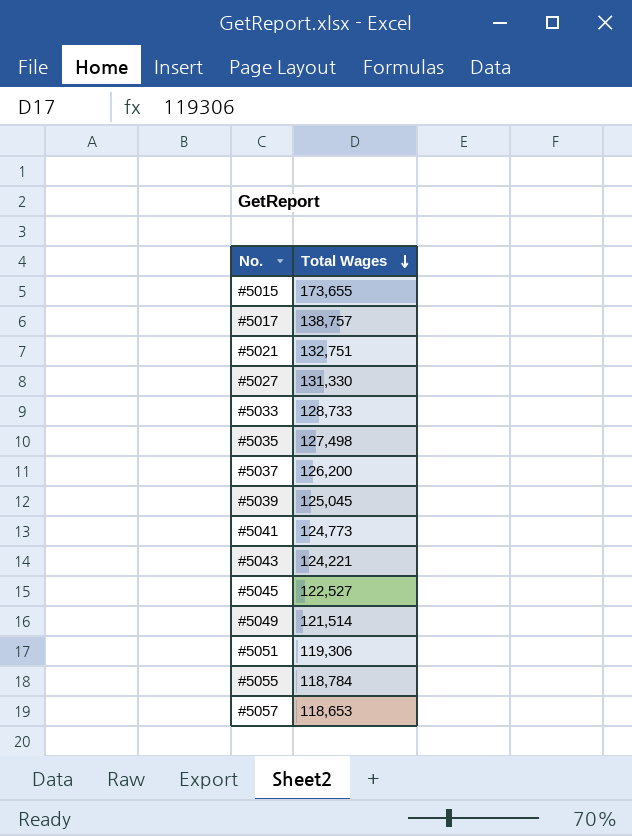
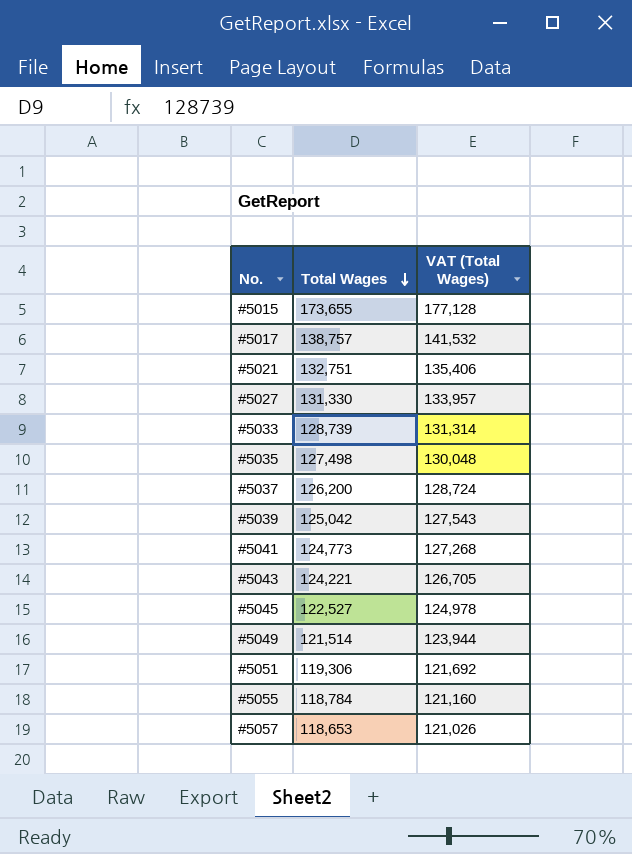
column VAT (Total Wages) | formula: none -> [Total Wages] * 1.02
#5033 | Total Wages: 128,733 -> 128,739
#5039 | Total Wages: 125,045 -> 125,042

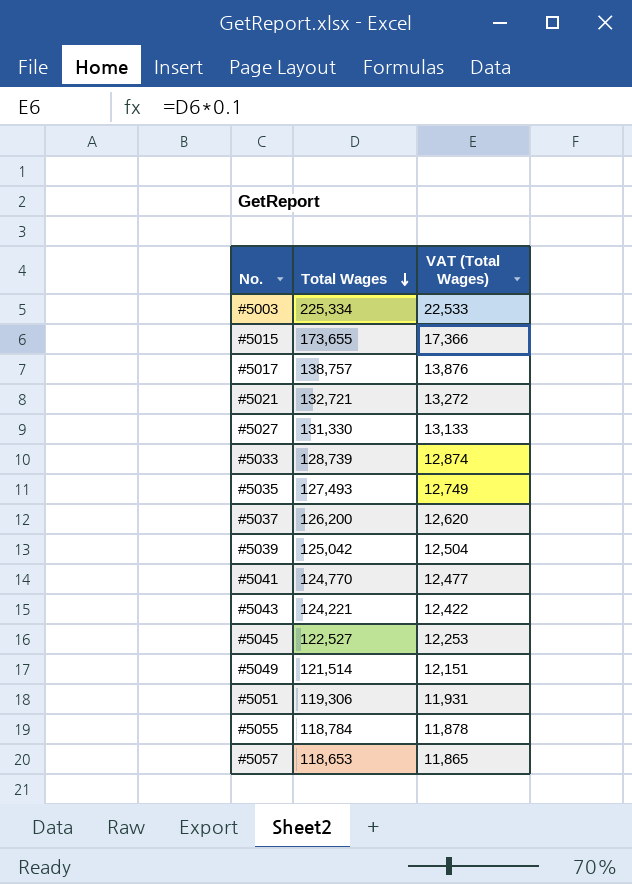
column VAT (Total Wages) | formula: [Total Wages] * 1.02 -> [Total Wages] * 0.1
row #5003: none -> 225,334 | 22,533
#5021 | Total Wages: 132,751 -> 132,721
#5035 | Total Wages: 127,498 -> 127,493
#5041 | Total Wages: 124,773 -> 124,770

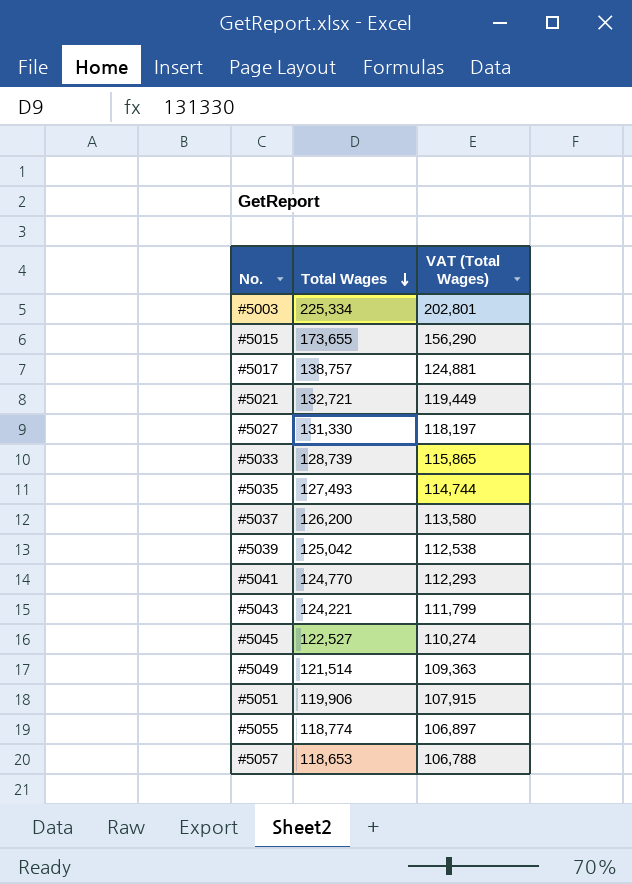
column VAT (Total Wages) | formula: [Total Wages] * 0.1 -> [Total Wages] * 0.9
#5051 | Total Wages: 119,306 -> 119,906
#5055 | Total Wages: 118,784 -> 118,774

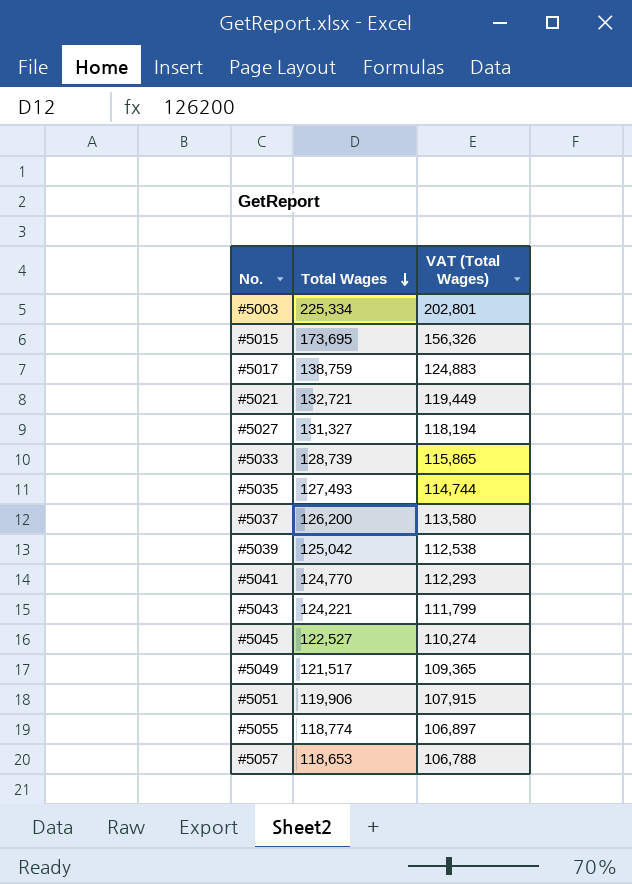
#5015 | Total Wages: 173,655 -> 173,695
#5015 | VAT (Total Wages): 156,290 -> 156,326
#5017 | Total Wages: 138,757 -> 138,759
#5017 | VAT (Total Wages): 124,881 -> 124,883
#5027 | Total Wages: 131,330 -> 131,327
#5027 | VAT (Total Wages): 118,197 -> 118,194
#5049 | Total Wages: 121,514 -> 121,517
#5049 | VAT (Total Wages): 109,363 -> 109,365

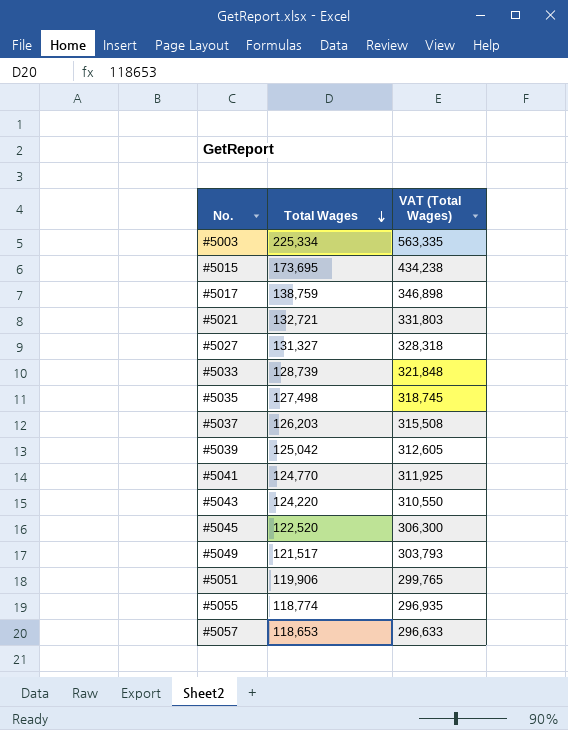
column VAT (Total Wages) | formula: [Total Wages] * 0.9 -> [Total Wages] * 2.5
#5035 | Total Wages: 127,493 -> 127,498
#5037 | Total Wages: 126,200 -> 126,203
#5043 | Total Wages: 124,221 -> 124,220
#5045 | Total Wages: 122,527 -> 122,520

